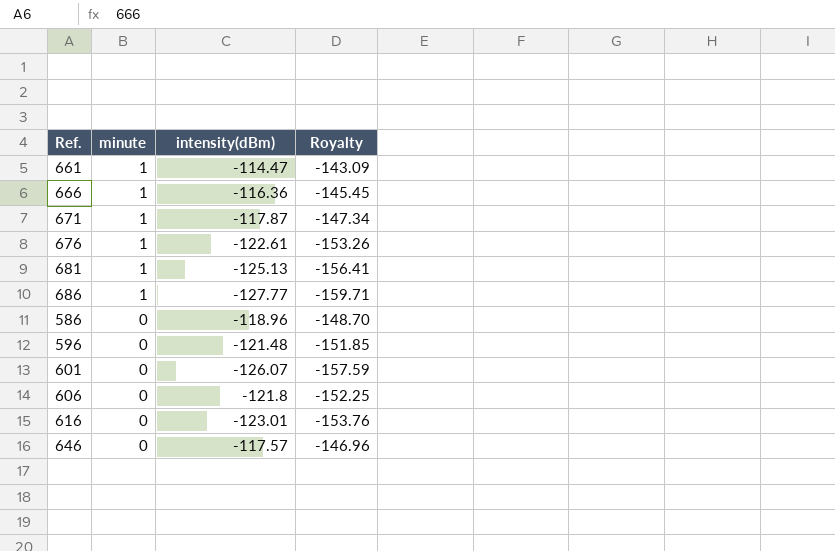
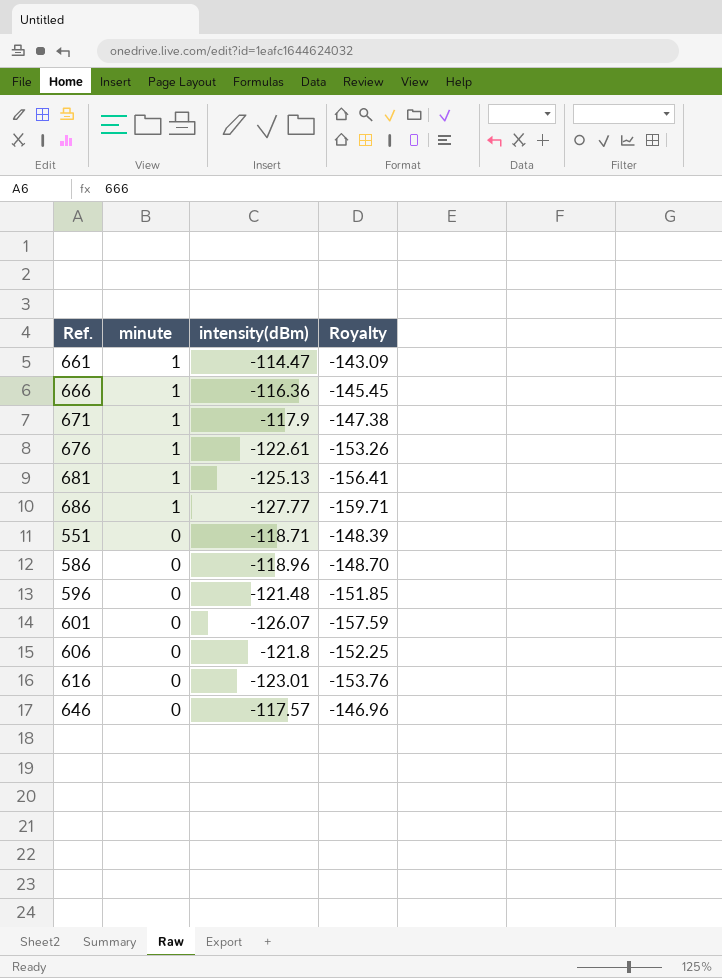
671 | intensity(dBm): -117.87 -> -117.9
671 | Royalty: -147.34 -> -147.38
row 551: none -> 0 | -118.71 | -148.39

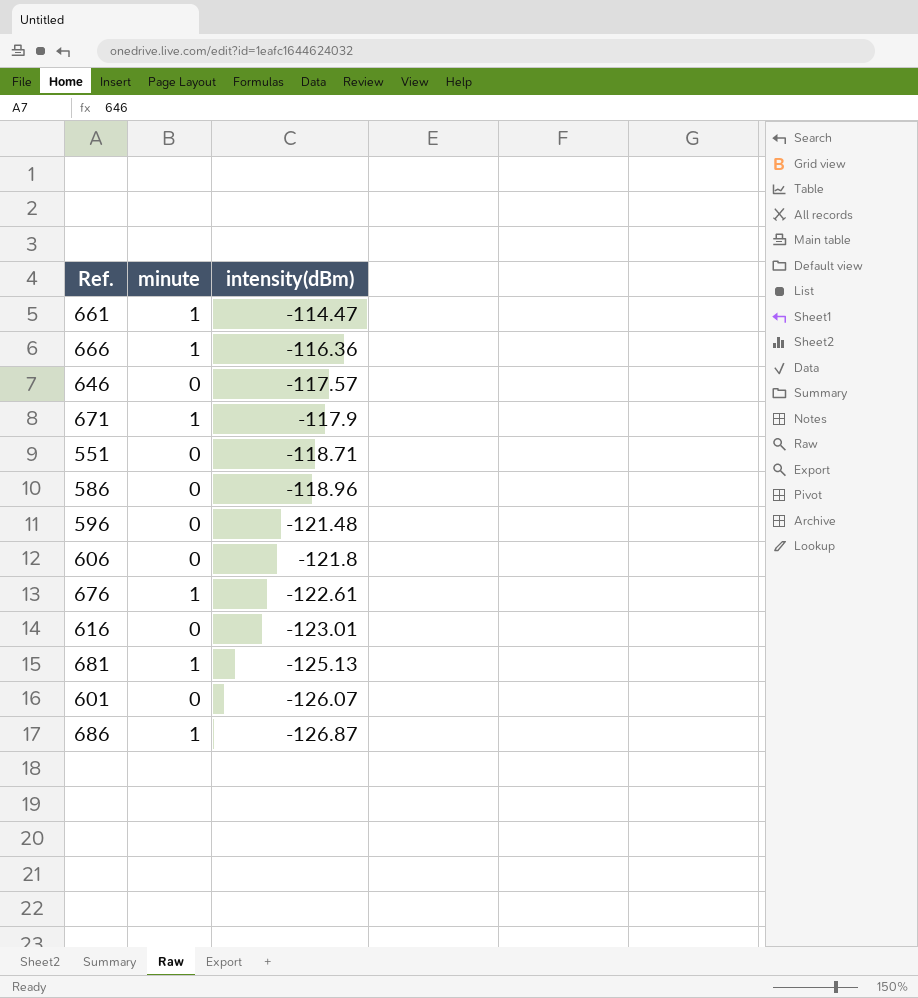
row order: minute descending -> intensity(dBm) descending
column Royalty | formula: [intensity(dBm)] * 1.25 -> none
686 | intensity(dBm): -127.77 -> -126.87

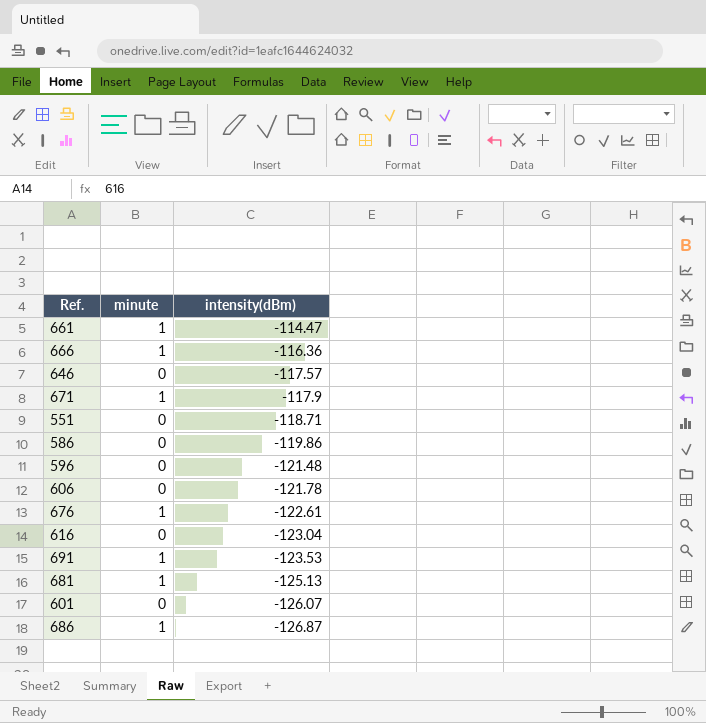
586 | intensity(dBm): -118.96 -> -119.86
606 | intensity(dBm): -121.8 -> -121.78
616 | intensity(dBm): -123.01 -> -123.04
row 691: none -> 1 | -123.53

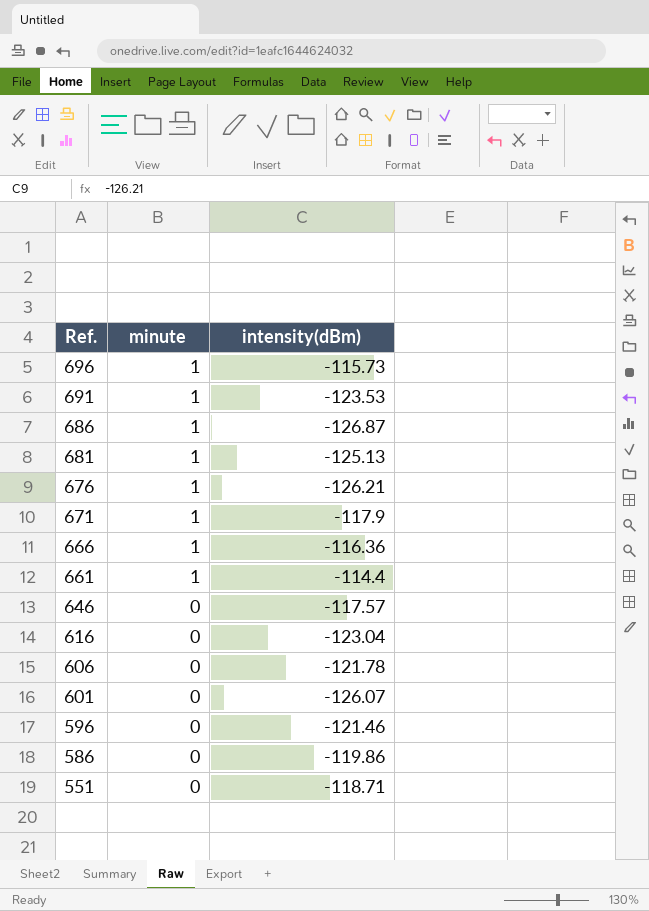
row order: intensity(dBm) descending -> Ref. descending
row 696: none -> 1 | -115.73
676 | intensity(dBm): -122.61 -> -126.21
661 | intensity(dBm): -114.47 -> -114.4
596 | intensity(dBm): -121.48 -> -121.46

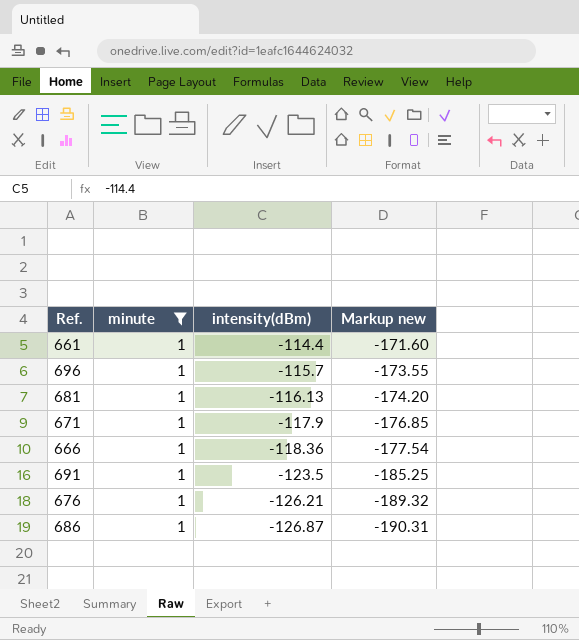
filter: none -> minute = 1
row order: Ref. descending -> intensity(dBm) descending
column Markup new | formula: none -> [intensity(dBm)] * 1.5
696 | intensity(dBm): -115.73 -> -115.7
681 | intensity(dBm): -125.13 -> -116.13
666 | intensity(dBm): -116.36 -> -118.36
691 | intensity(dBm): -123.53 -> -123.5

